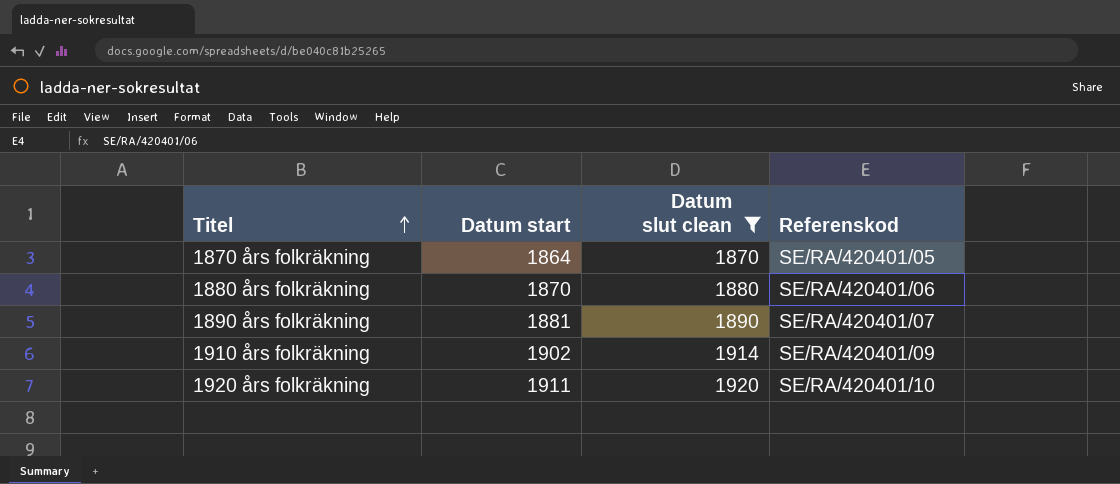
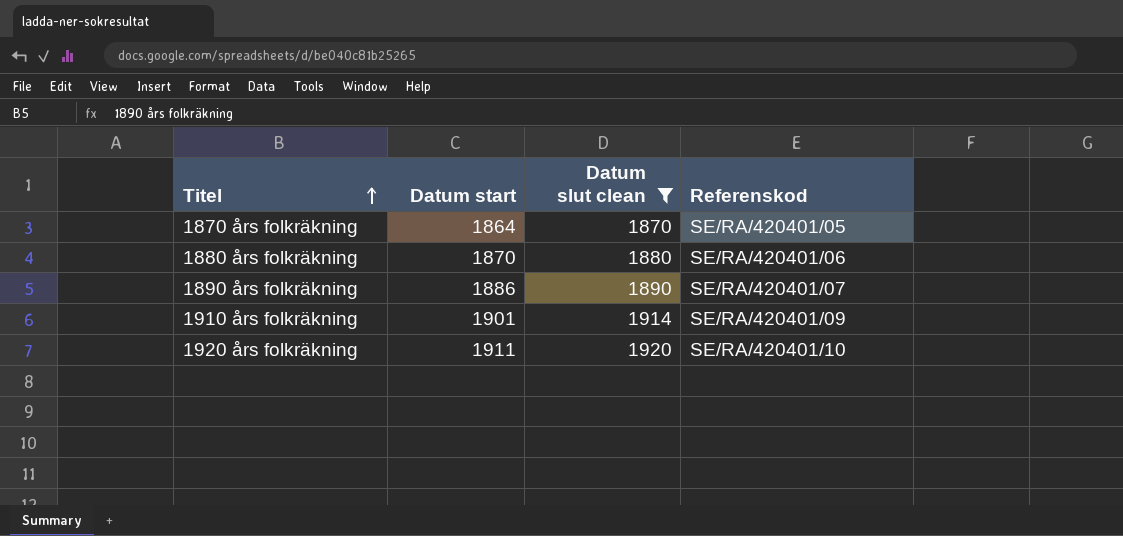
1890 års folkräkning | Datum start: 1881 -> 1886
1910 års folkräkning | Datum start: 1902 -> 1901

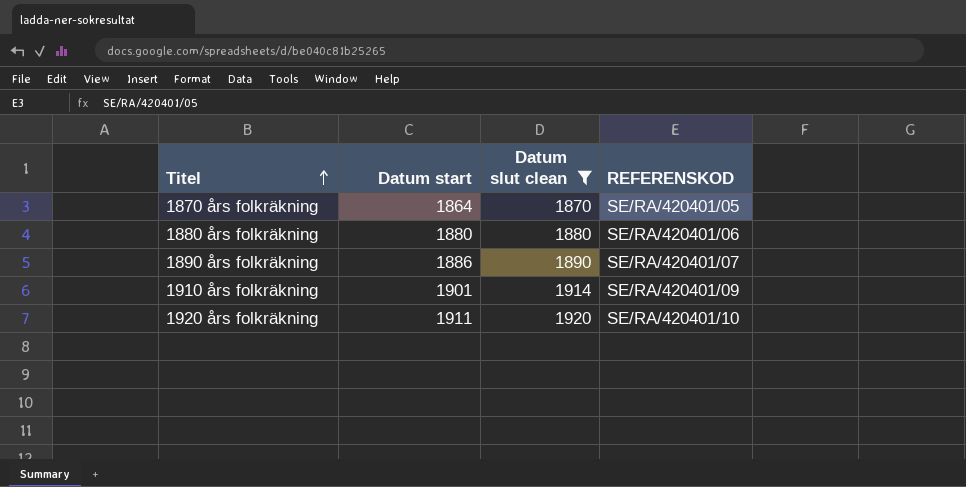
column name: Referenskod -> REFERENSKOD
1880 års folkräkning | Datum start: 1870 -> 1880

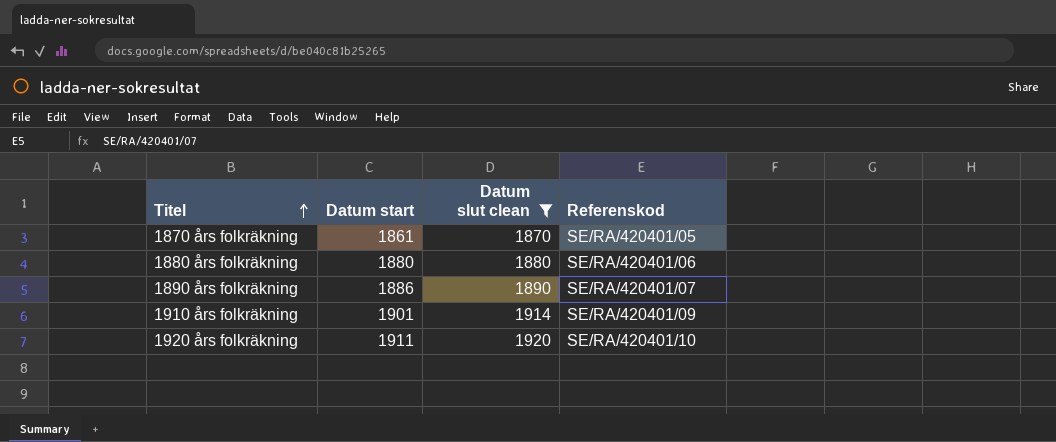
column name: REFERENSKOD -> Referenskod
1870 års folkräkning | Datum start: 1864 -> 1861

